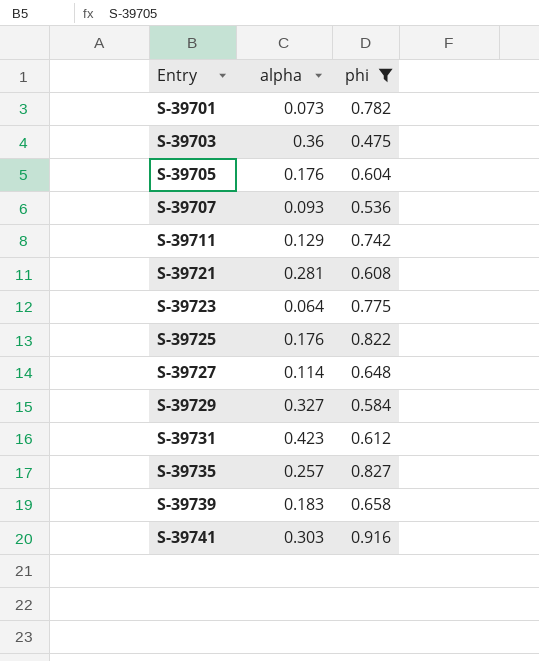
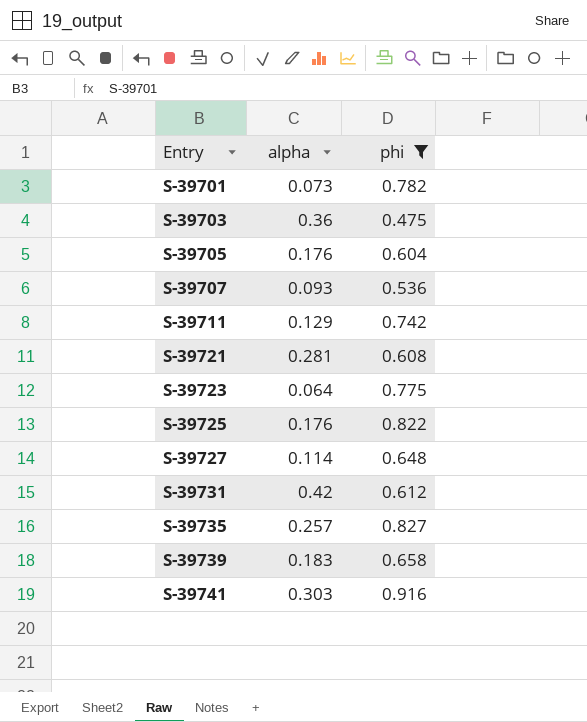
row S-39729: 0.327 | 0.584 -> none
S-39731 | alpha: 0.423 -> 0.42

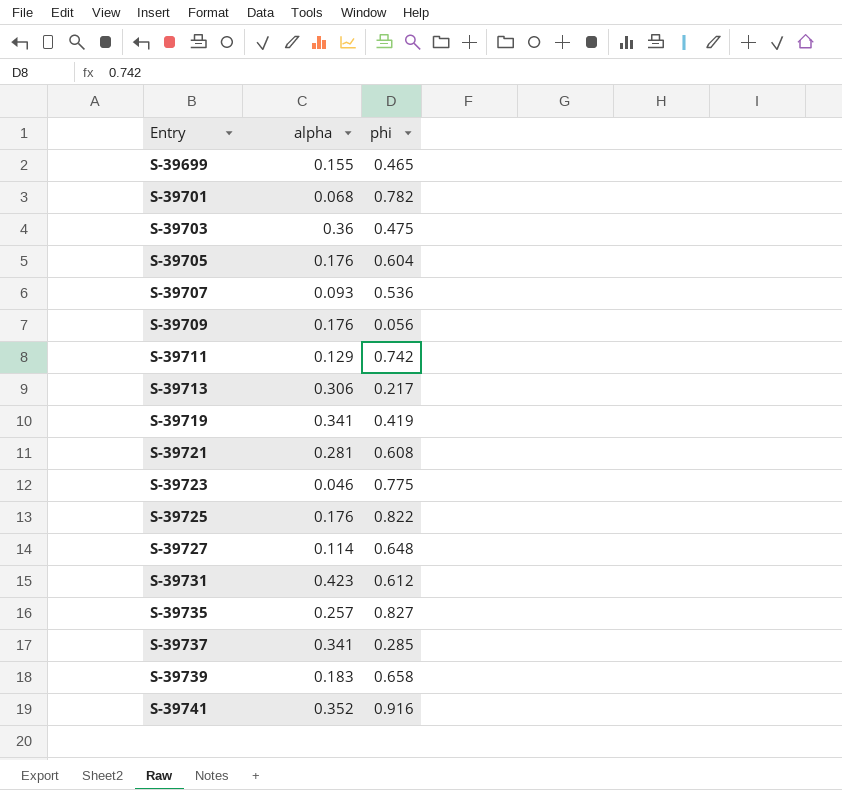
filter: phi >= 0.475 -> none
S-39701 | alpha: 0.073 -> 0.068
S-39723 | alpha: 0.064 -> 0.046
S-39731 | alpha: 0.42 -> 0.423
S-39741 | alpha: 0.303 -> 0.352

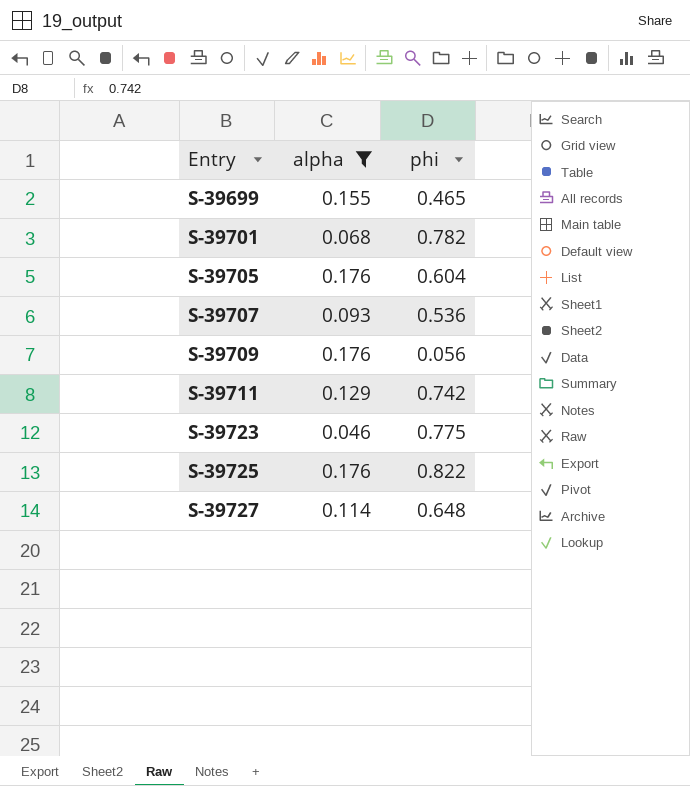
filter: none -> alpha <= 0.176

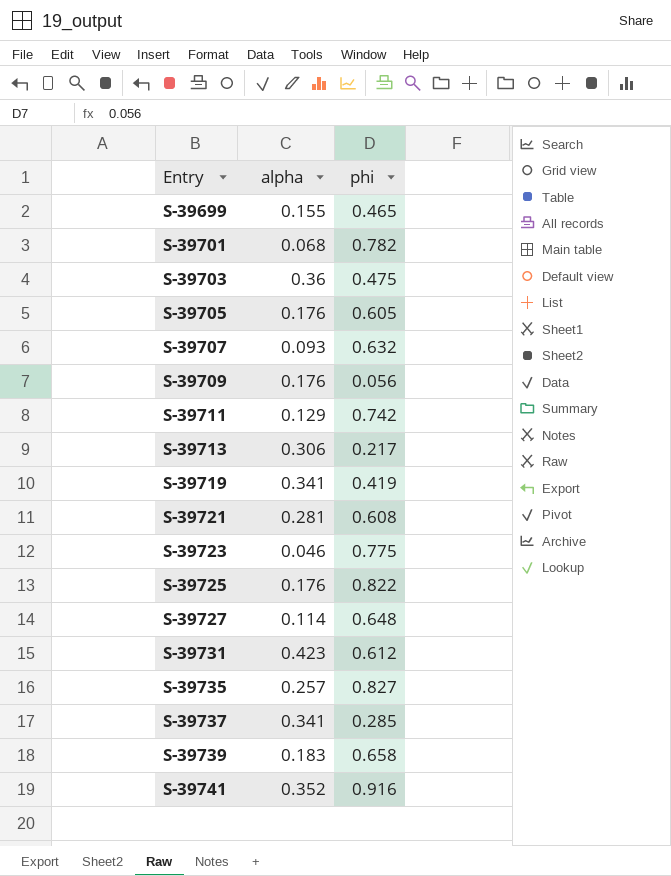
filter: alpha <= 0.176 -> none
S-39705 | phi: 0.604 -> 0.605
S-39707 | phi: 0.536 -> 0.632

